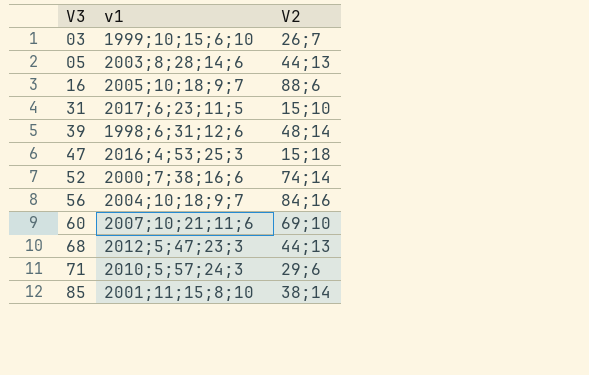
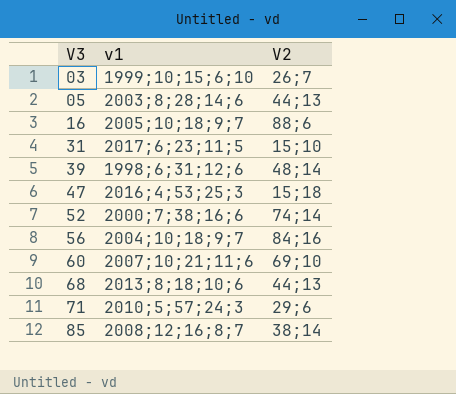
68 | v1: 2012;5;47;23;3 -> 2013;8;18;10;6
85 | v1: 2001;11;15;8;10 -> 2008;12;16;8;7

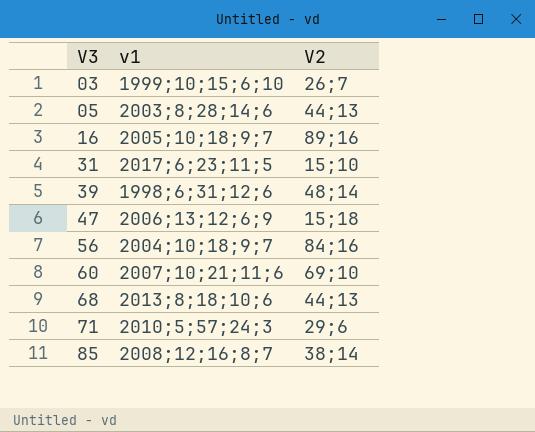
row 52: 2000;7;38;16;6 | 74;14 -> none
16 | V2: 88;6 -> 89;16
47 | v1: 2016;4;53;25;3 -> 2006;13;12;6;9

